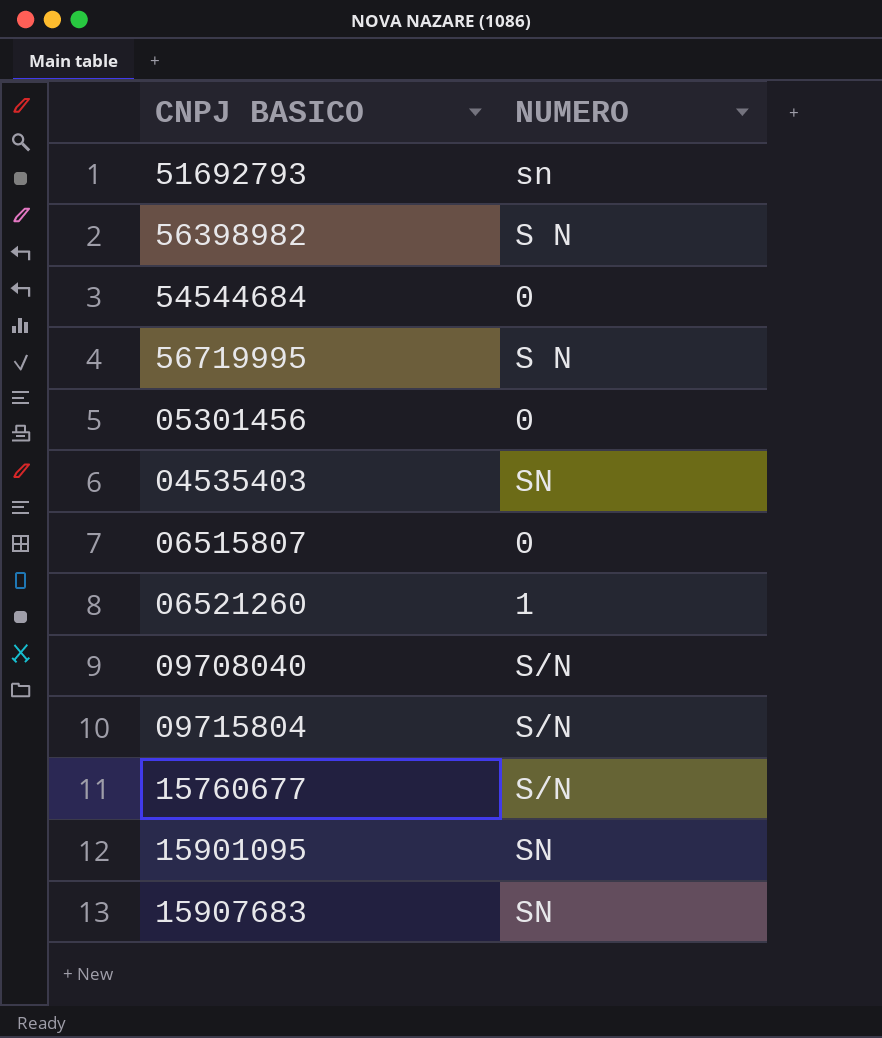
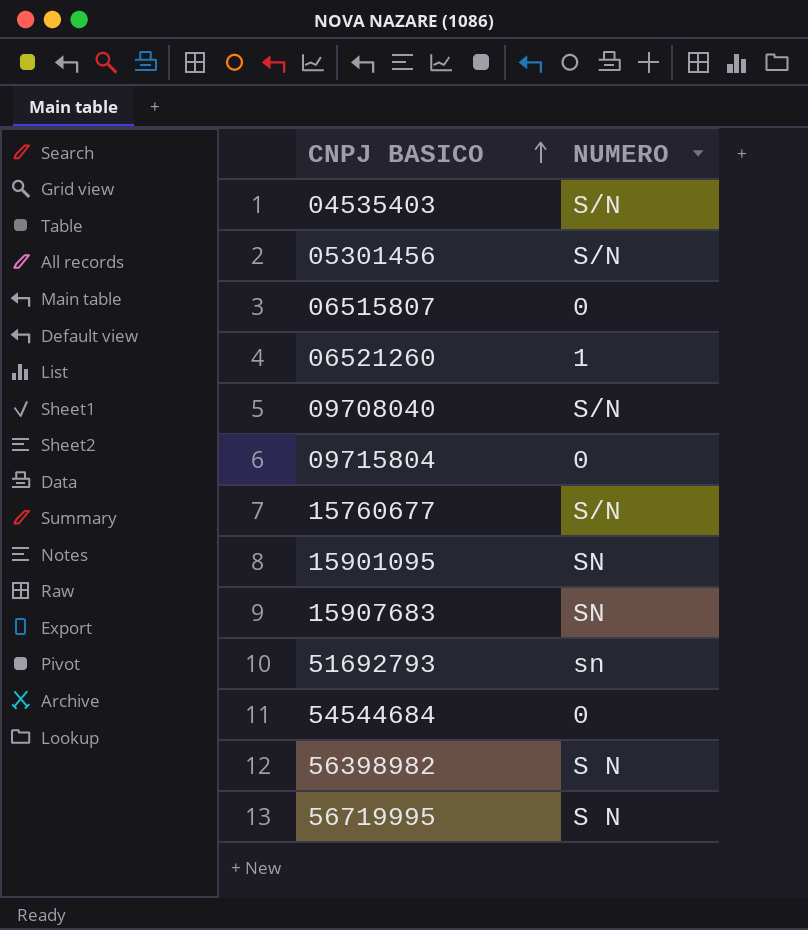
row order: none -> CNPJ BASICO ascending
04535403 | NUMERO: SN -> S/N
05301456 | NUMERO: 0 -> S/N
09715804 | NUMERO: S/N -> 0

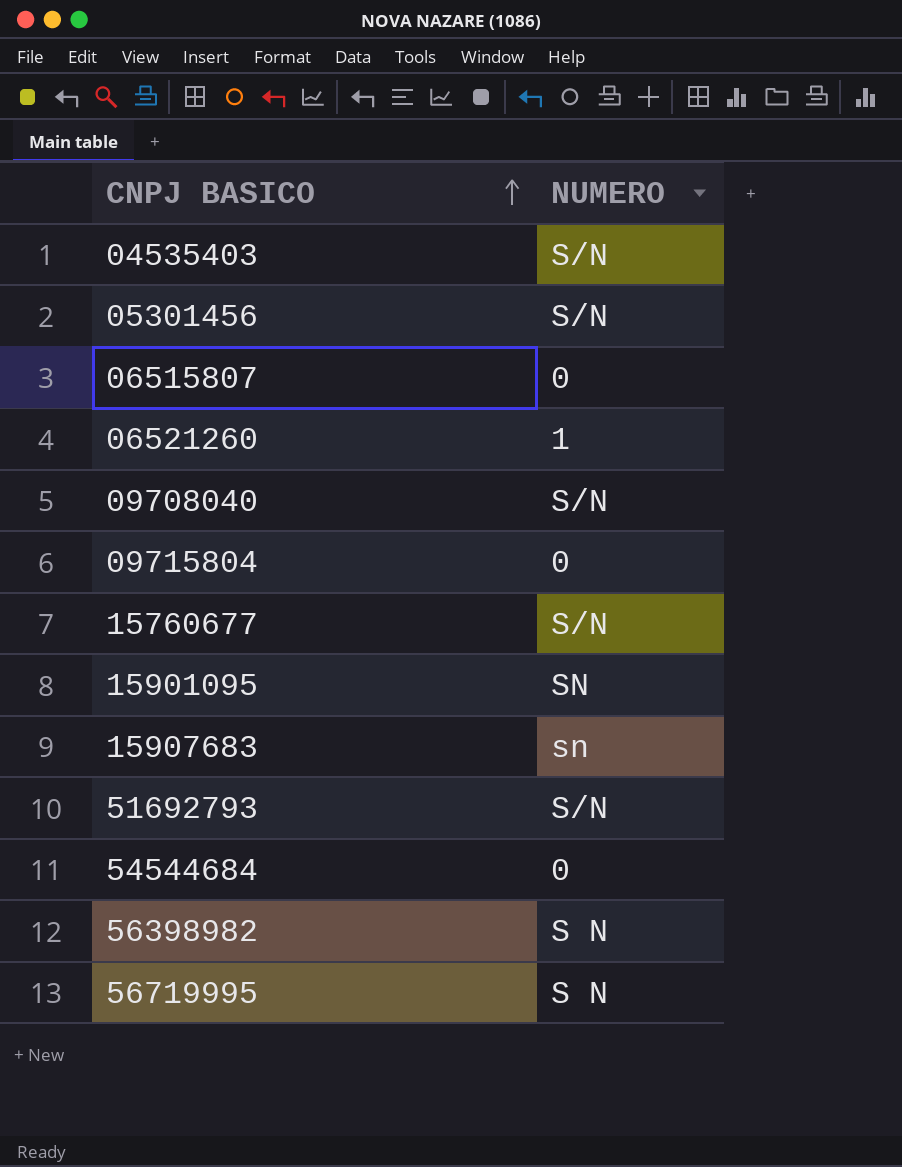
15907683 | NUMERO: SN -> sn
51692793 | NUMERO: sn -> S/N

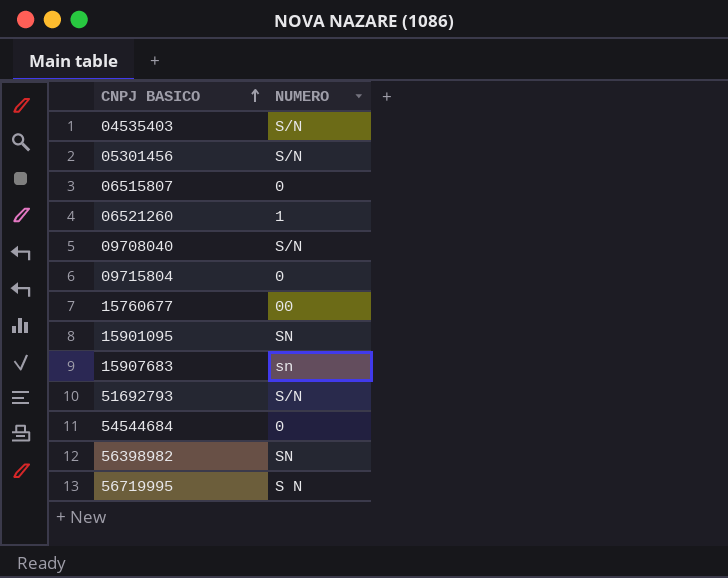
15760677 | NUMERO: S/N -> 00
56398982 | NUMERO: S N -> SN

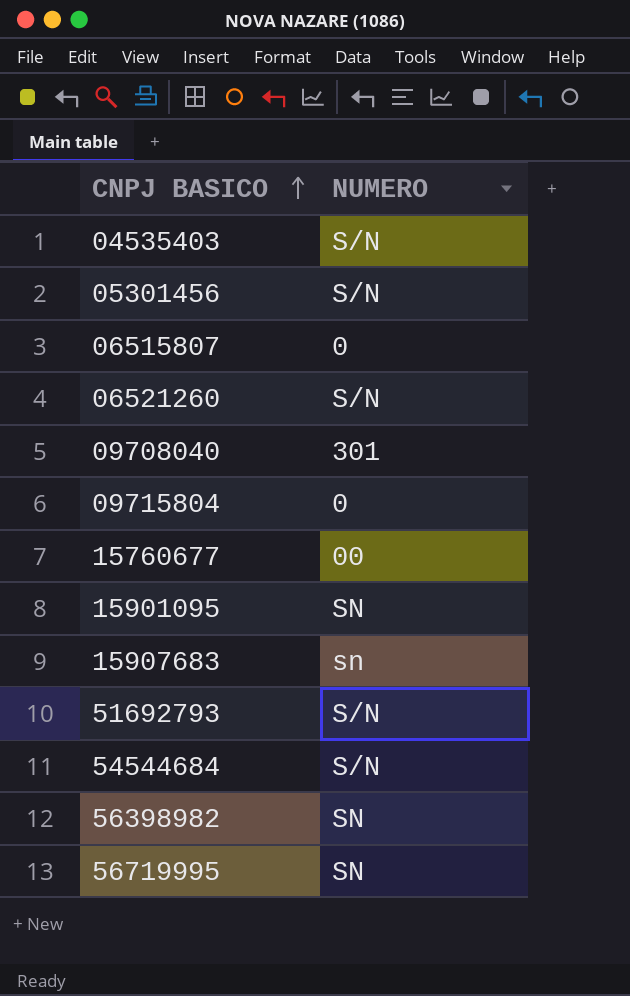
06521260 | NUMERO: 1 -> S/N
09708040 | NUMERO: S/N -> 301
54544684 | NUMERO: 0 -> S/N
56719995 | NUMERO: S N -> SN

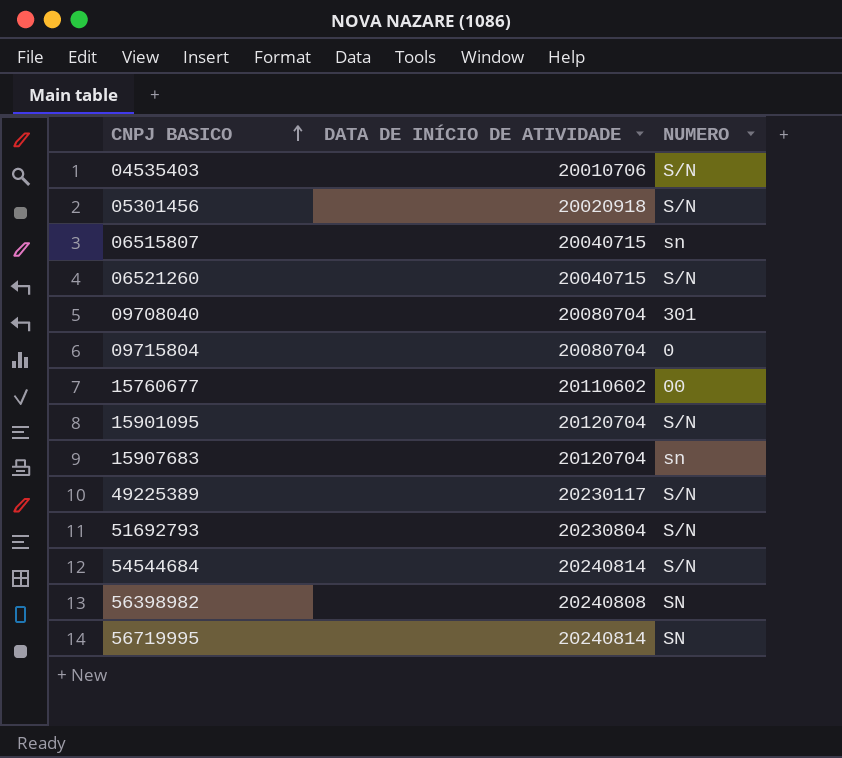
column DATA DE INÍCIO DE ATIVIDADE | position: none -> 2
06515807 | NUMERO: 0 -> sn
15901095 | NUMERO: SN -> S/N
row 49225389: none -> 20230117 | S/N

